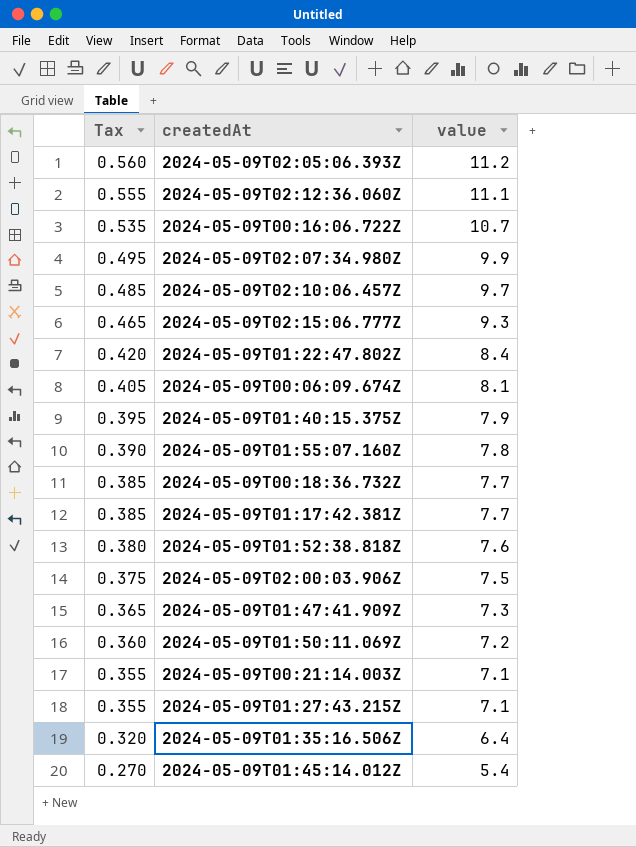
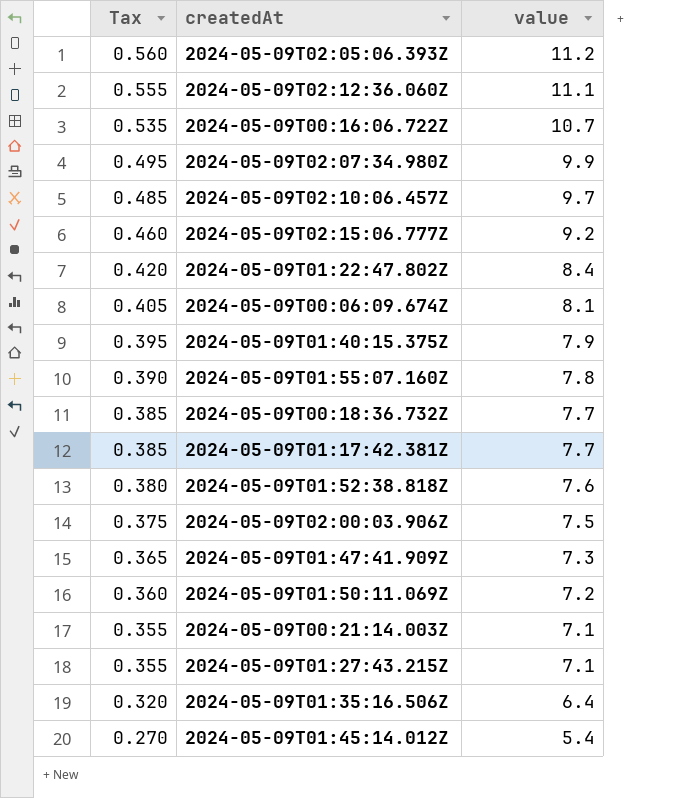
2024-05-09T02:15:06.777Z | Tax: 0.465 -> 0.460
2024-05-09T02:15:06.777Z | value: 9.3 -> 9.2

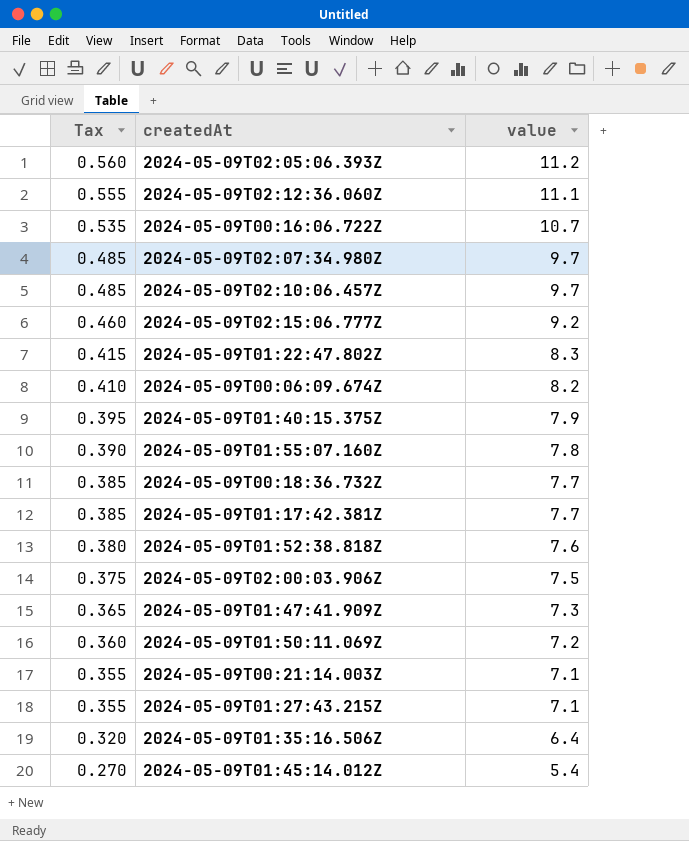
2024-05-09T02:07:34.980Z | Tax: 0.495 -> 0.485
2024-05-09T02:07:34.980Z | value: 9.9 -> 9.7
2024-05-09T01:22:47.802Z | Tax: 0.420 -> 0.415
2024-05-09T01:22:47.802Z | value: 8.4 -> 8.3
2024-05-09T00:06:09.674Z | Tax: 0.405 -> 0.410
2024-05-09T00:06:09.674Z | value: 8.1 -> 8.2

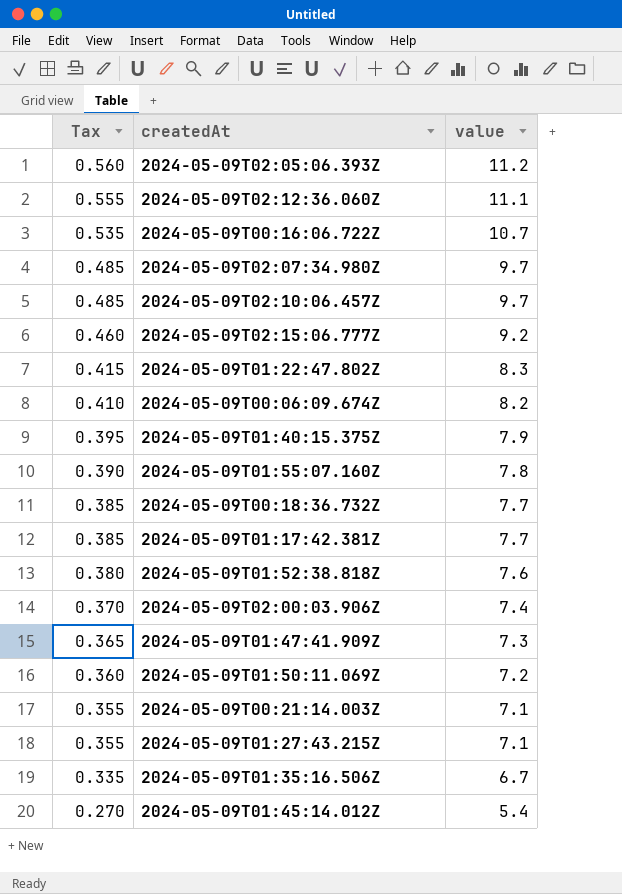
2024-05-09T02:00:03.906Z | Tax: 0.375 -> 0.370
2024-05-09T02:00:03.906Z | value: 7.5 -> 7.4
2024-05-09T01:35:16.506Z | Tax: 0.320 -> 0.335
2024-05-09T01:35:16.506Z | value: 6.4 -> 6.7

